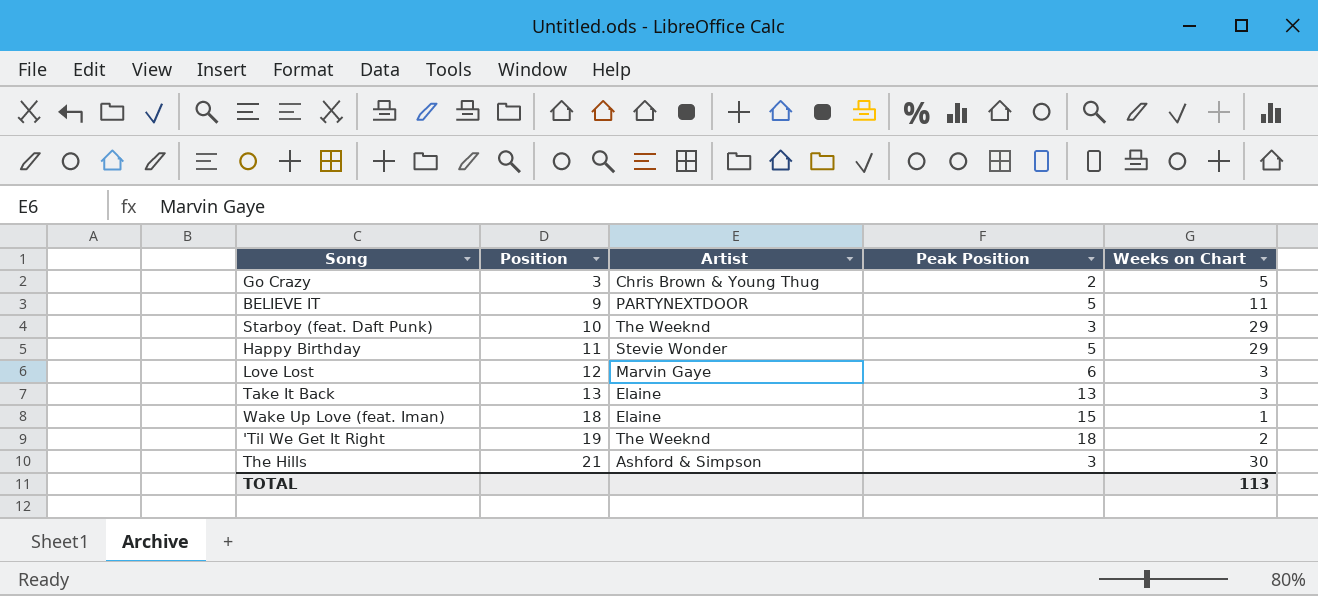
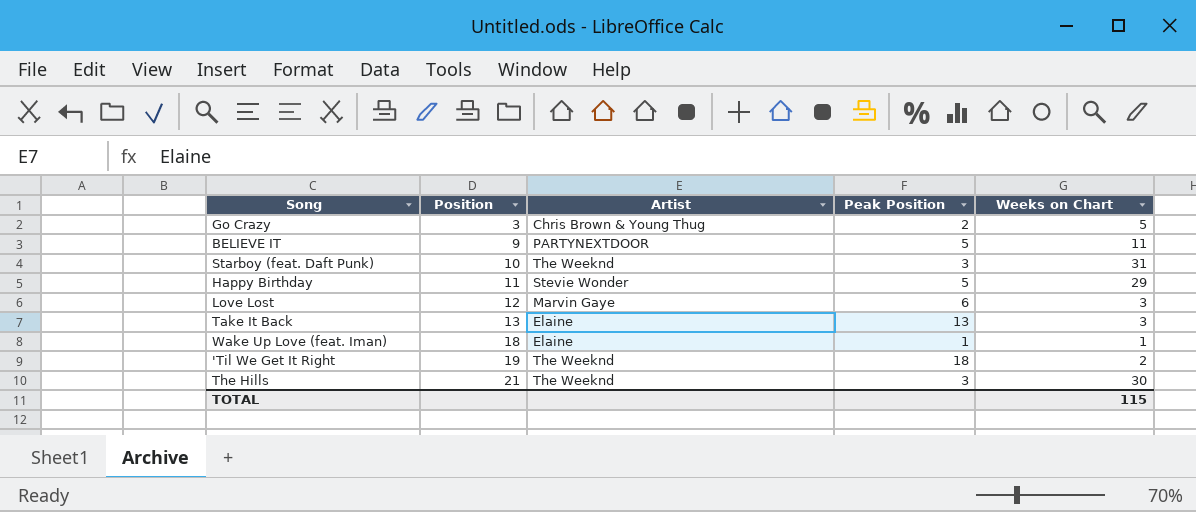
Starboy (feat. Daft Punk) | Weeks on Chart: 29 -> 31
Wake Up Love (feat. Iman) | Peak Position: 15 -> 1
The Hills | Artist: Ashford & Simpson -> The Weeknd
TOTAL | Weeks on Chart: 113 -> 115

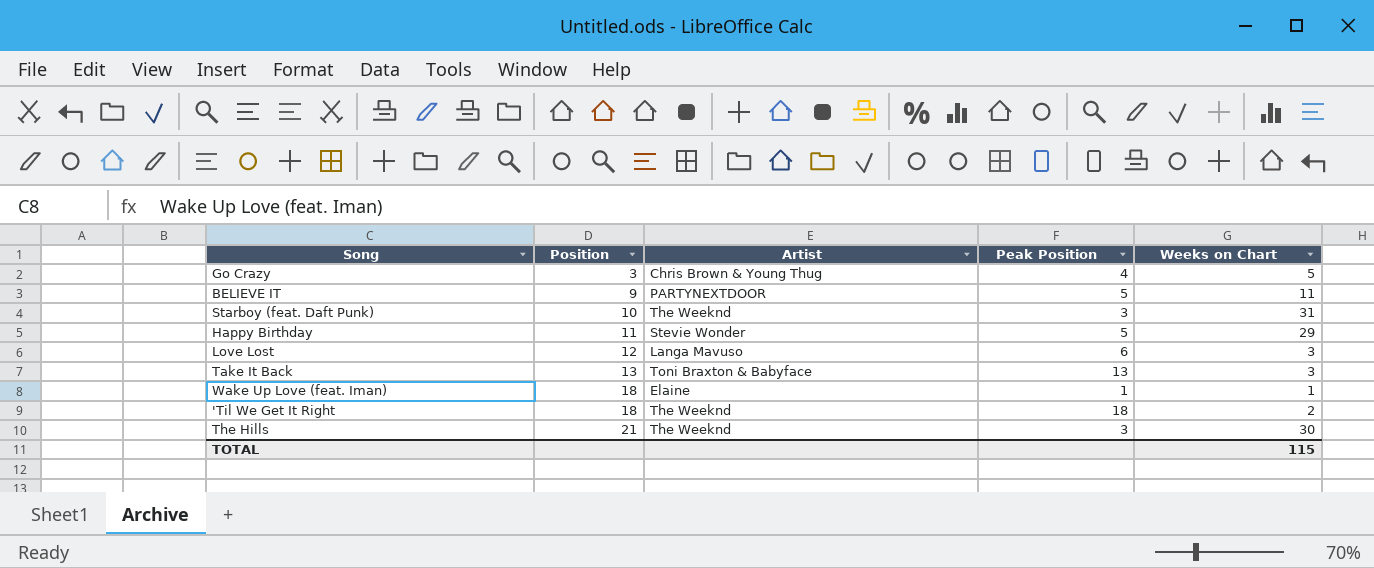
Go Crazy | Peak Position: 2 -> 4
Love Lost | Artist: Marvin Gaye -> Langa Mavuso
Take It Back | Artist: Elaine -> Toni Braxton & Babyface
'Til We Get It Right | Position: 19 -> 18

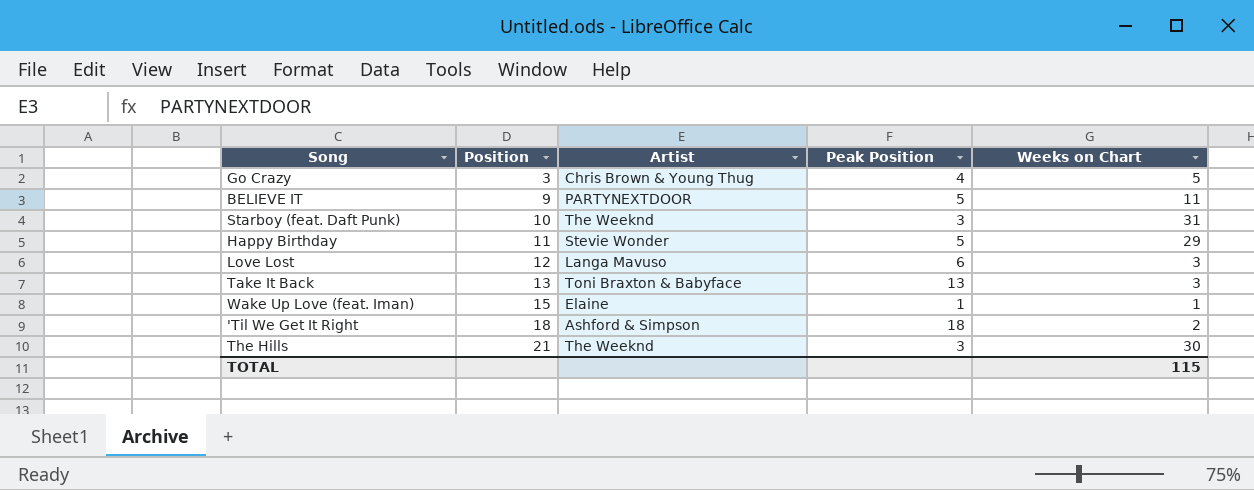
Wake Up Love (feat. Iman) | Position: 18 -> 15
'Til We Get It Right | Artist: The Weeknd -> Ashford & Simpson

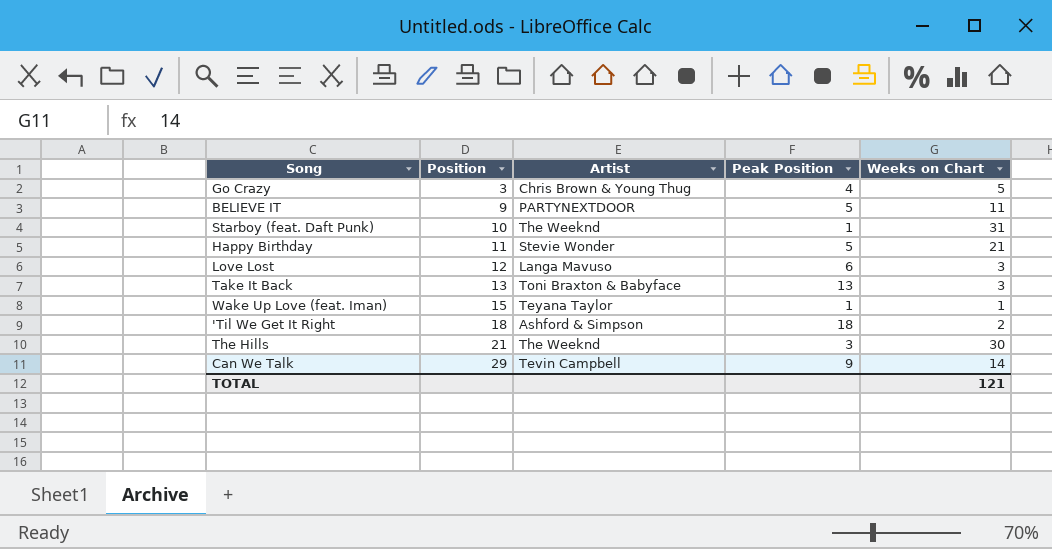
Starboy (feat. Daft Punk) | Peak Position: 3 -> 1
Happy Birthday | Weeks on Chart: 29 -> 21
Wake Up Love (feat. Iman) | Artist: Elaine -> Teyana Taylor
row Can We Talk: none -> 29 | Tevin Campbell | 9 | 14
TOTAL | Weeks on Chart: 115 -> 121

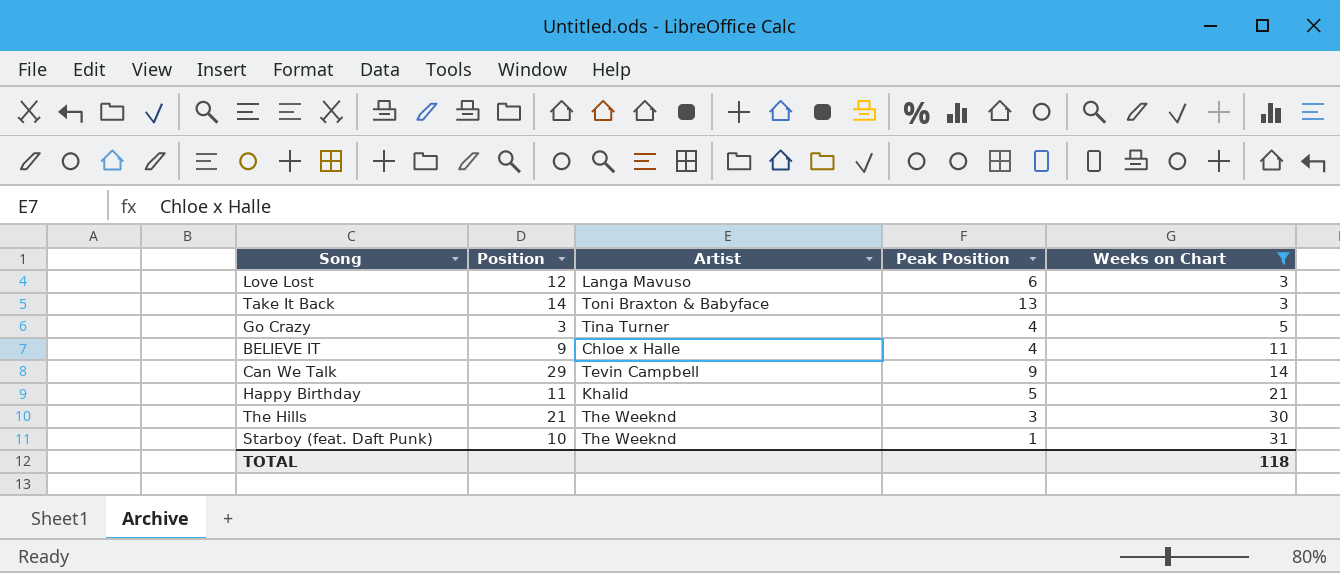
filter: none -> Weeks on Chart >= 3
row order: Position ascending -> Weeks on Chart ascending
Take It Back | Position: 13 -> 14
Go Crazy | Artist: Chris Brown & Young Thug -> Tina Turner
BELIEVE IT | Artist: PARTYNEXTDOOR -> Chloe x Halle
BELIEVE IT | Peak Position: 5 -> 4
Happy Birthday | Artist: Stevie Wonder -> Khalid
TOTAL | Weeks on Chart: 121 -> 118

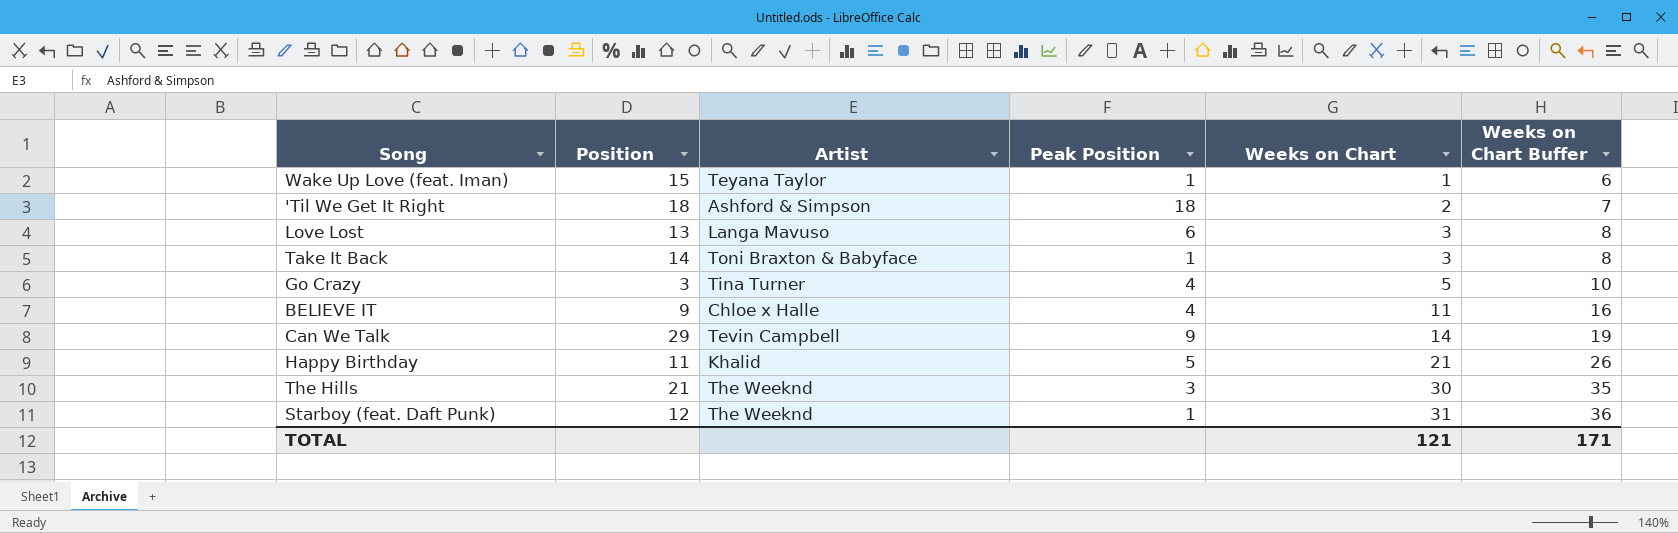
filter: Weeks on Chart >= 3 -> none
column Weeks on Chart Buffer | formula: none -> [Weeks on Chart] + 5
Love Lost | Position: 12 -> 13
Take It Back | Peak Position: 13 -> 1
Starboy (feat. Daft Punk) | Position: 10 -> 12
TOTAL | Weeks on Chart: 118 -> 121

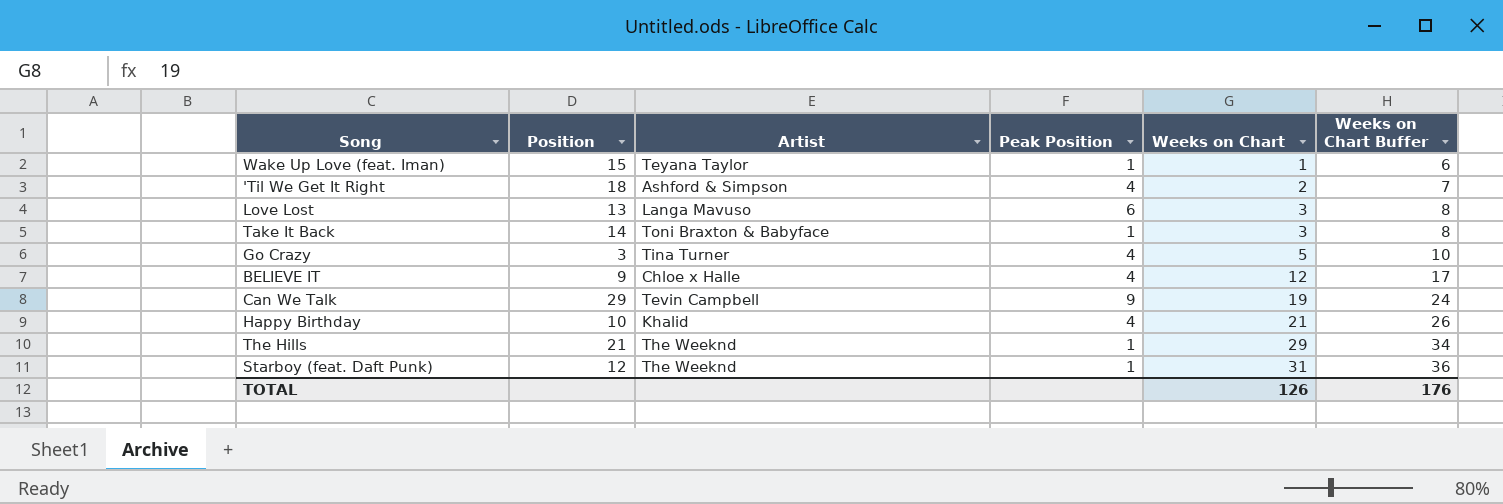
'Til We Get It Right | Peak Position: 18 -> 4
BELIEVE IT | Weeks on Chart: 11 -> 12
BELIEVE IT | Weeks on Chart Buffer: 16 -> 17
Can We Talk | Weeks on Chart: 14 -> 19
Can We Talk | Weeks on Chart Buffer: 19 -> 24
Happy Birthday | Position: 11 -> 10
Happy Birthday | Peak Position: 5 -> 4
The Hills | Peak Position: 3 -> 1
The Hills | Weeks on Chart: 30 -> 29
The Hills | Weeks on Chart Buffer: 35 -> 34
TOTAL | Weeks on Chart: 121 -> 126
TOTAL | Weeks on Chart Buffer: 171 -> 176

